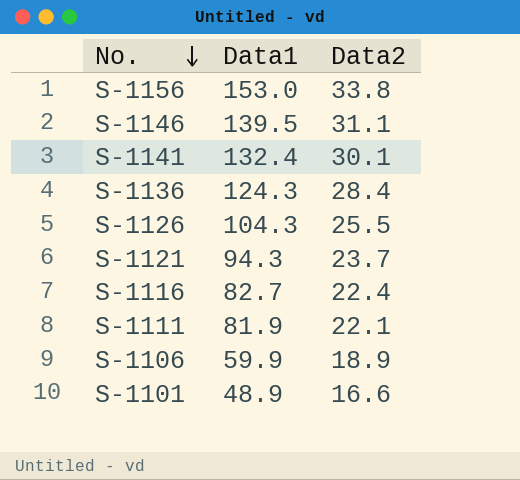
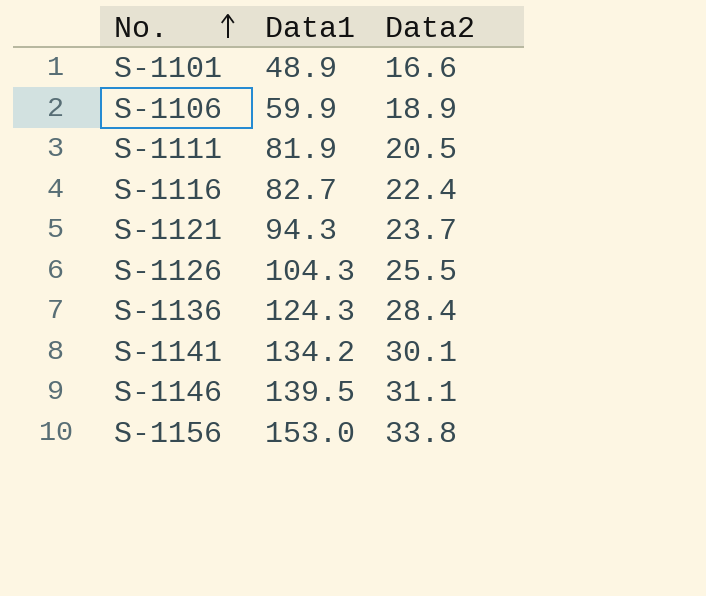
row order: No. descending -> No. ascending
S-1111 | Data2: 22.1 -> 20.5
S-1141 | Data1: 132.4 -> 134.2

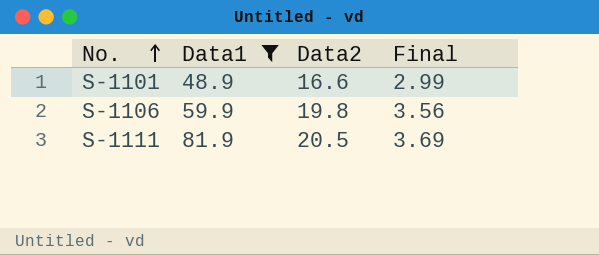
filter: none -> Data1 <= 81.9
column Final | formula: none -> [Data2] * 0.18
S-1106 | Data2: 18.9 -> 19.8

